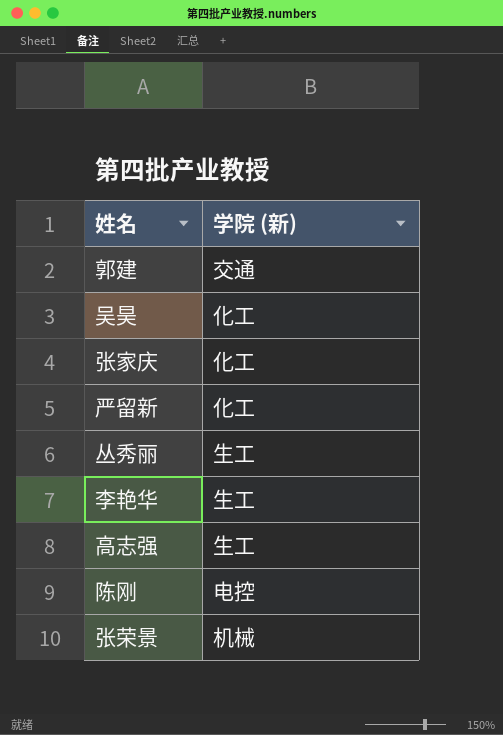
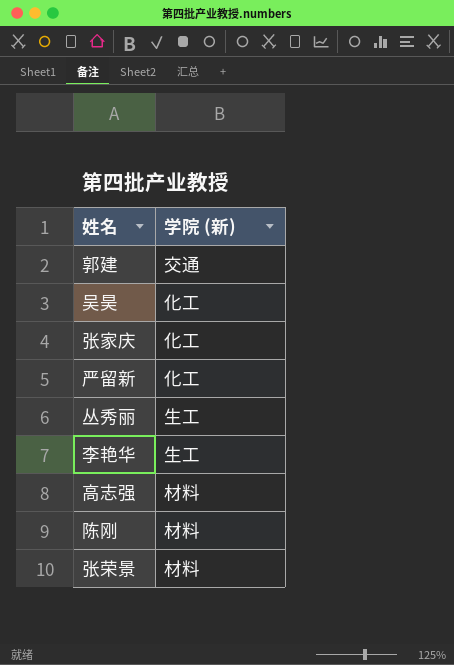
高志强 | 学院 (新): 生工 -> 材料
陈刚 | 学院 (新): 电控 -> 材料
张荣景 | 学院 (新): 机械 -> 材料

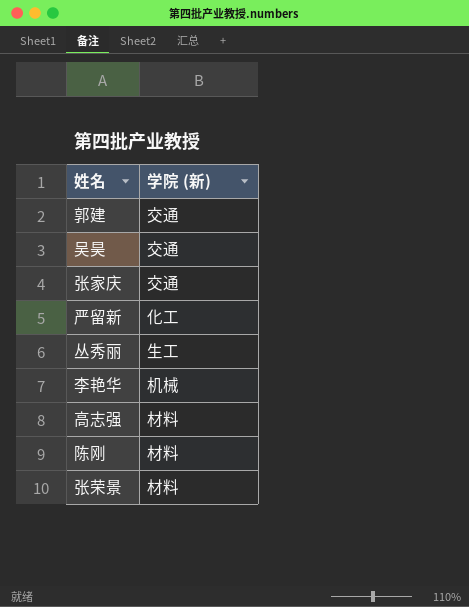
吴昊 | 学院 (新): 化工 -> 交通
张家庆 | 学院 (新): 化工 -> 交通
李艳华 | 学院 (新): 生工 -> 机械

